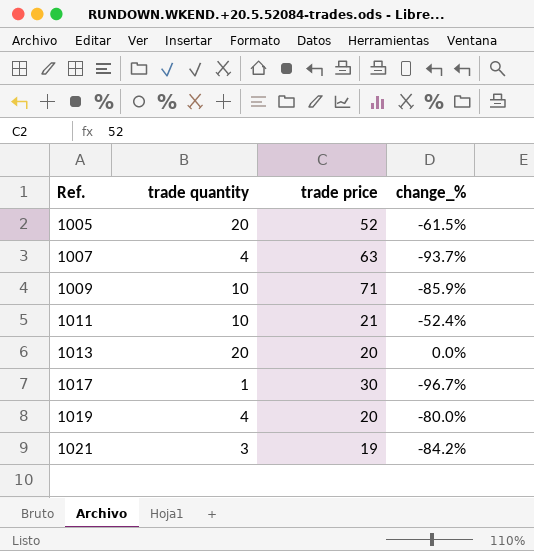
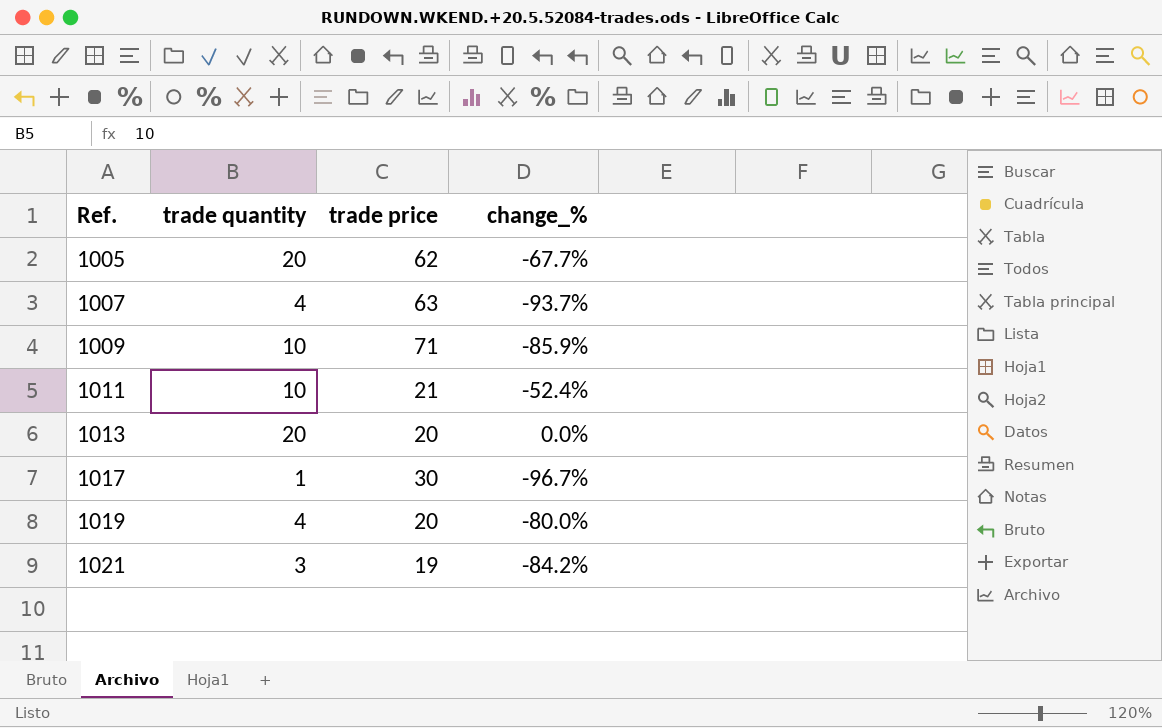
1005 | trade price: 52 -> 62
1005 | change_%: -61.5% -> -67.7%

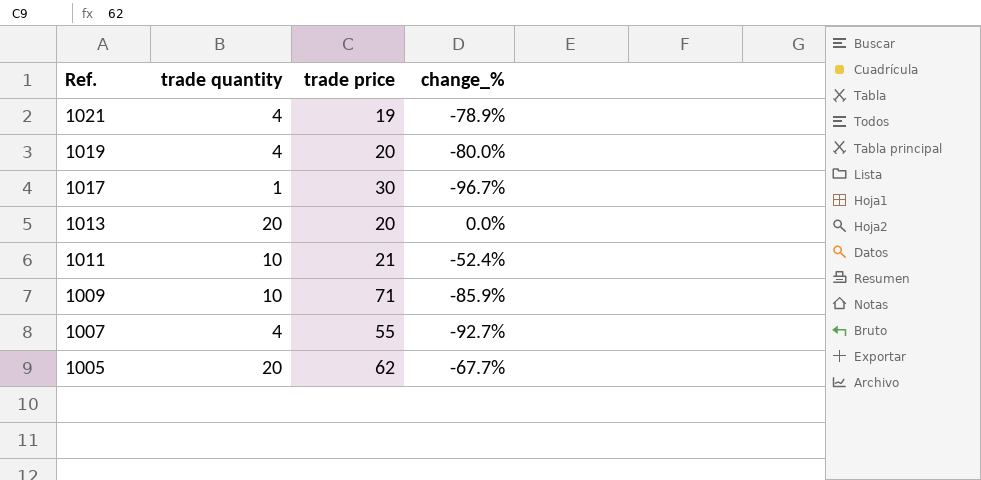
row order: Ref. ascending -> Ref. descending
1021 | trade quantity: 3 -> 4
1021 | change_%: -84.2% -> -78.9%
1007 | trade price: 63 -> 55
1007 | change_%: -93.7% -> -92.7%

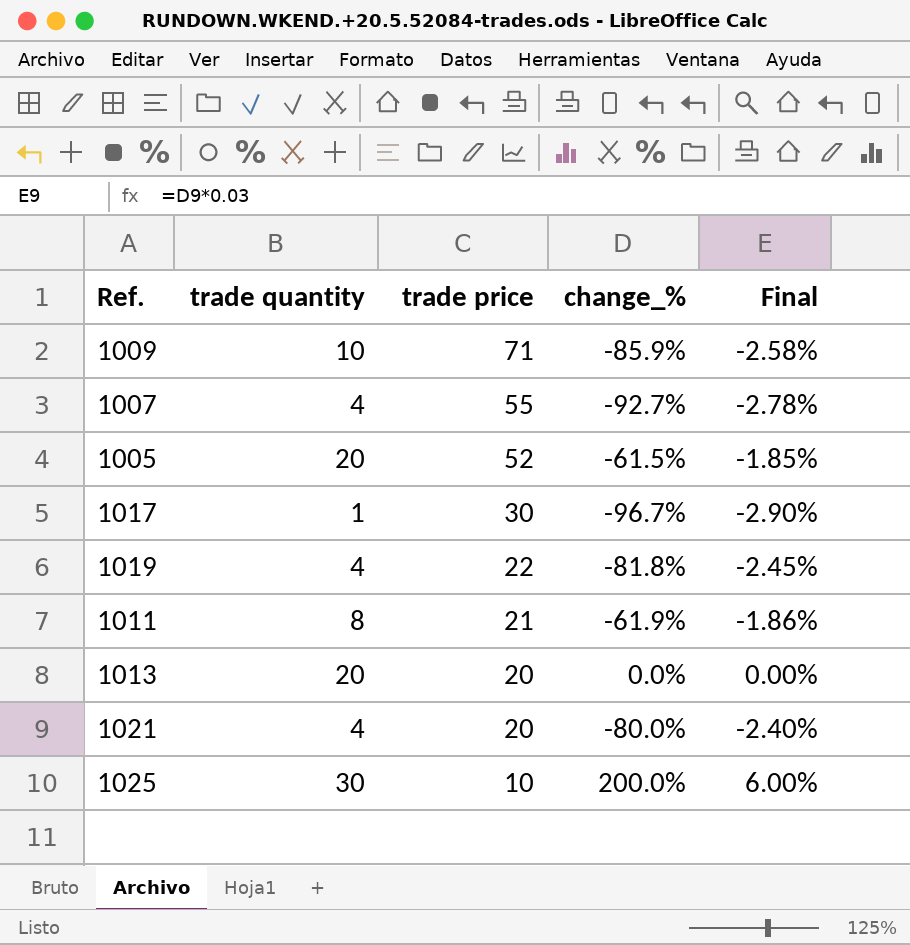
row order: Ref. descending -> trade price descending
column Final | formula: none -> [change_%] * 0.03
1005 | trade price: 62 -> 52
1005 | change_%: -67.7% -> -61.5%
1019 | trade price: 20 -> 22
1019 | change_%: -80.0% -> -81.8%
1011 | trade quantity: 10 -> 8
1011 | change_%: -52.4% -> -61.9%
1021 | trade price: 19 -> 20
1021 | change_%: -78.9% -> -80.0%
row 1025: none -> 30 | 10 | 200.0% | 6.00%

